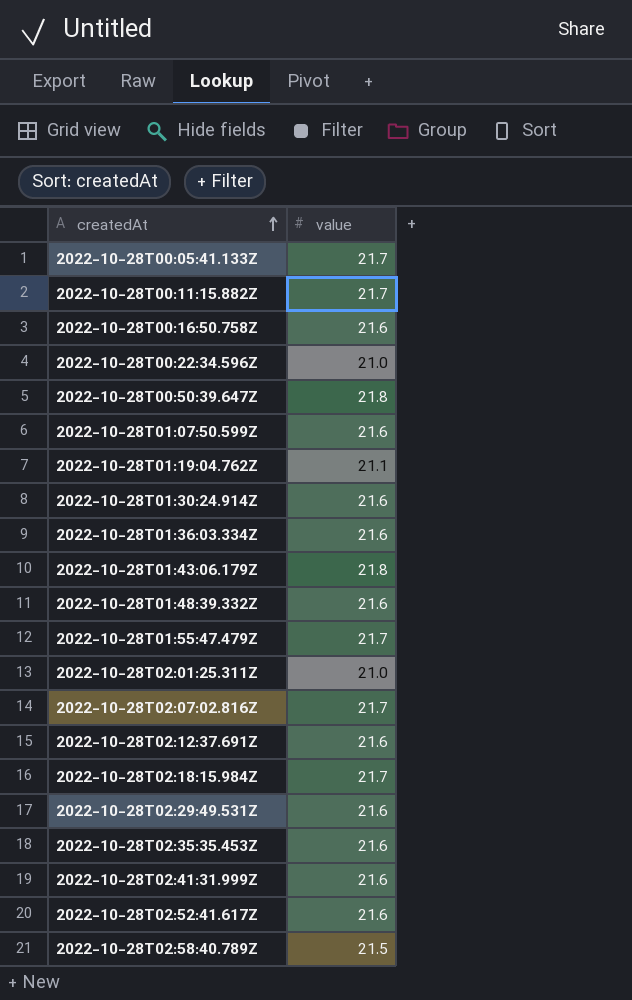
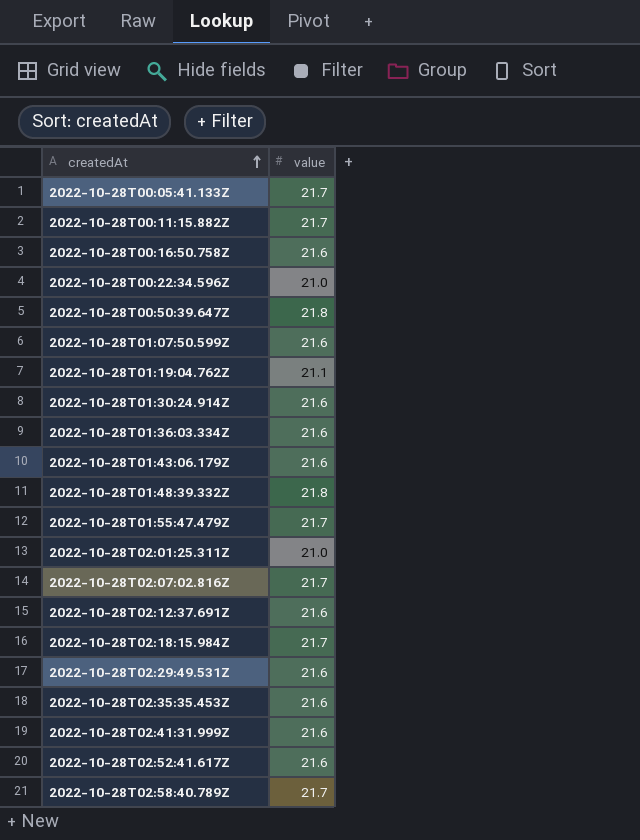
2022-10-28T01:43:06.179Z | value: 21.8 -> 21.6
2022-10-28T01:48:39.332Z | value: 21.6 -> 21.8
2022-10-28T02:58:40.789Z | value: 21.5 -> 21.7

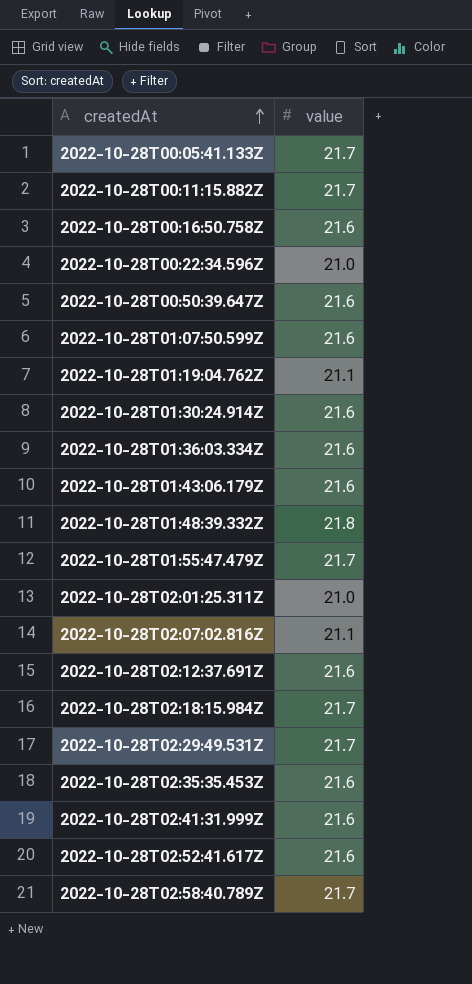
2022-10-28T00:50:39.647Z | value: 21.8 -> 21.6
2022-10-28T02:07:02.816Z | value: 21.7 -> 21.1
2022-10-28T02:29:49.531Z | value: 21.6 -> 21.7

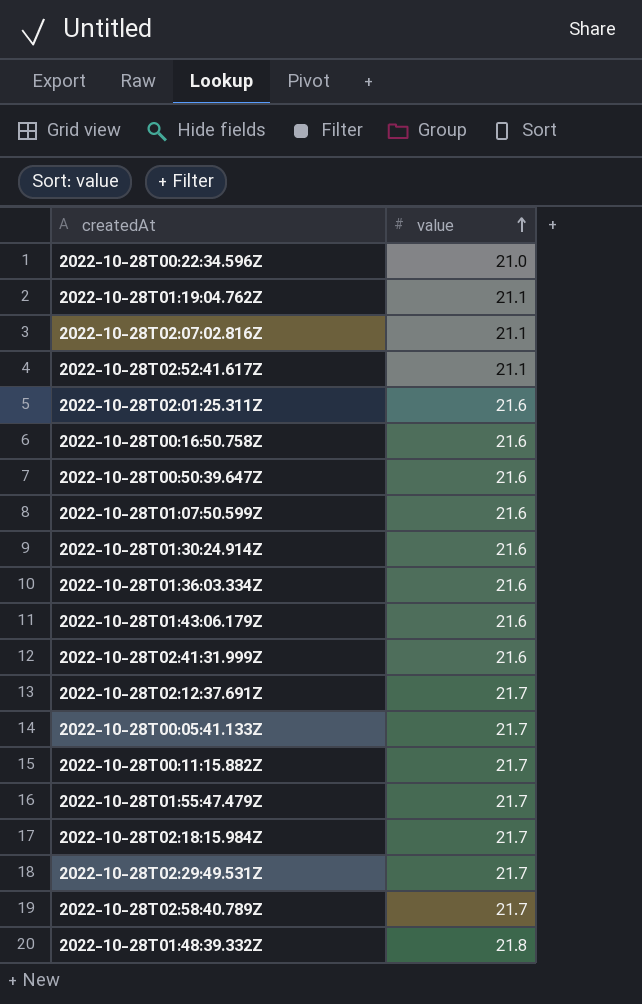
row order: createdAt ascending -> value ascending
row 2022-10-28T02:35:35.453Z: 21.6 -> none
2022-10-28T02:52:41.617Z | value: 21.6 -> 21.1
2022-10-28T02:01:25.311Z | value: 21.0 -> 21.6
2022-10-28T02:12:37.691Z | value: 21.6 -> 21.7

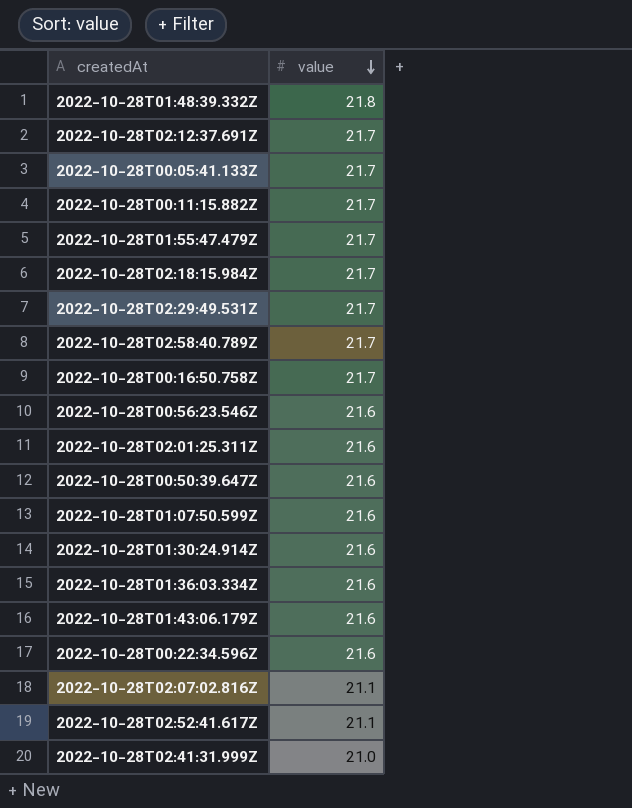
row order: value ascending -> value descending
row 2022-10-28T01:19:04.762Z: 21.1 -> none
2022-10-28T00:16:50.758Z | value: 21.6 -> 21.7
row 2022-10-28T00:56:23.546Z: none -> 21.6
2022-10-28T00:22:34.596Z | value: 21.0 -> 21.6
2022-10-28T02:41:31.999Z | value: 21.6 -> 21.0

